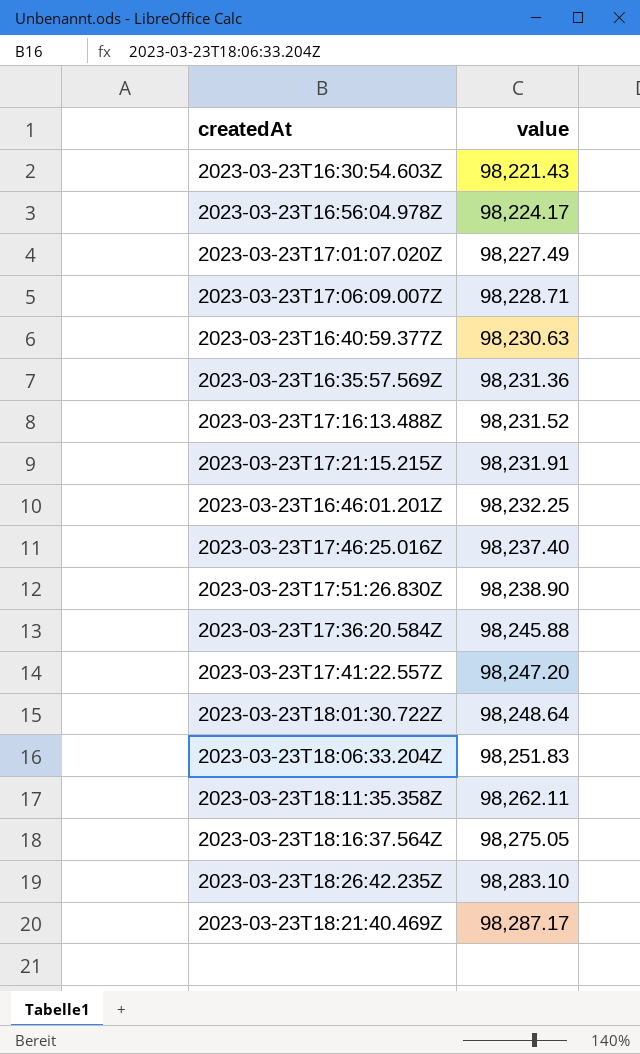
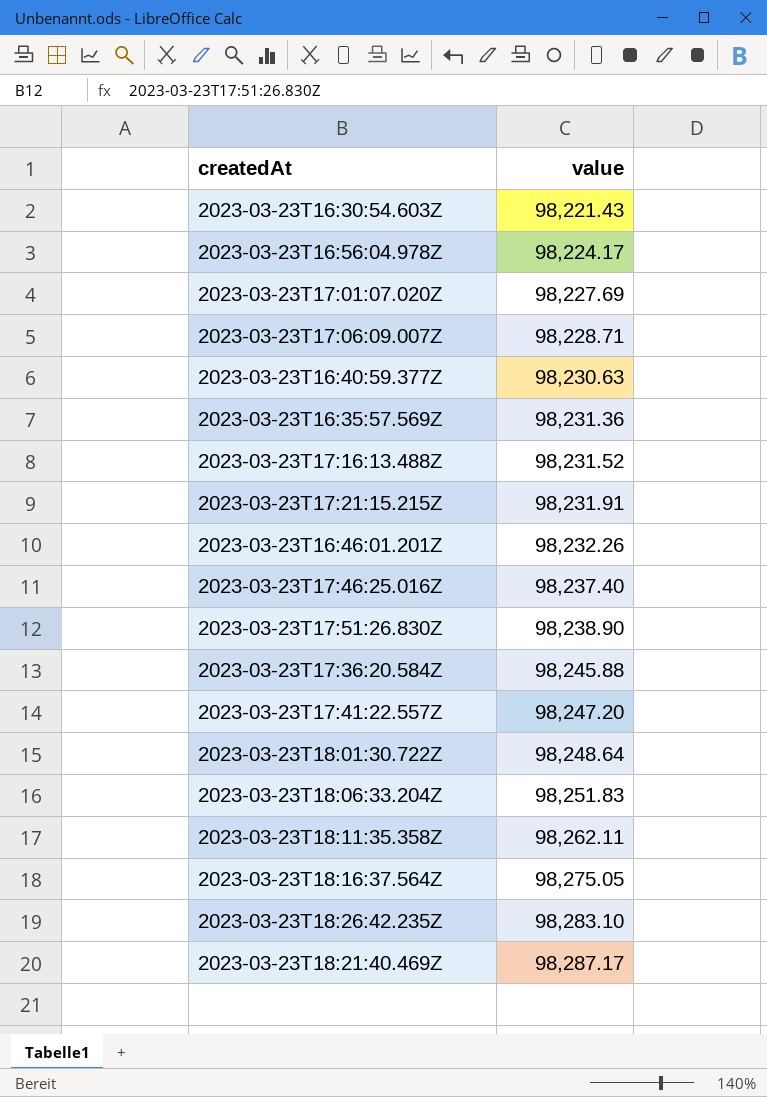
2023-03-23T17:01:07.020Z | value: 98,227.49 -> 98,227.69
2023-03-23T16:46:01.201Z | value: 98,232.25 -> 98,232.26

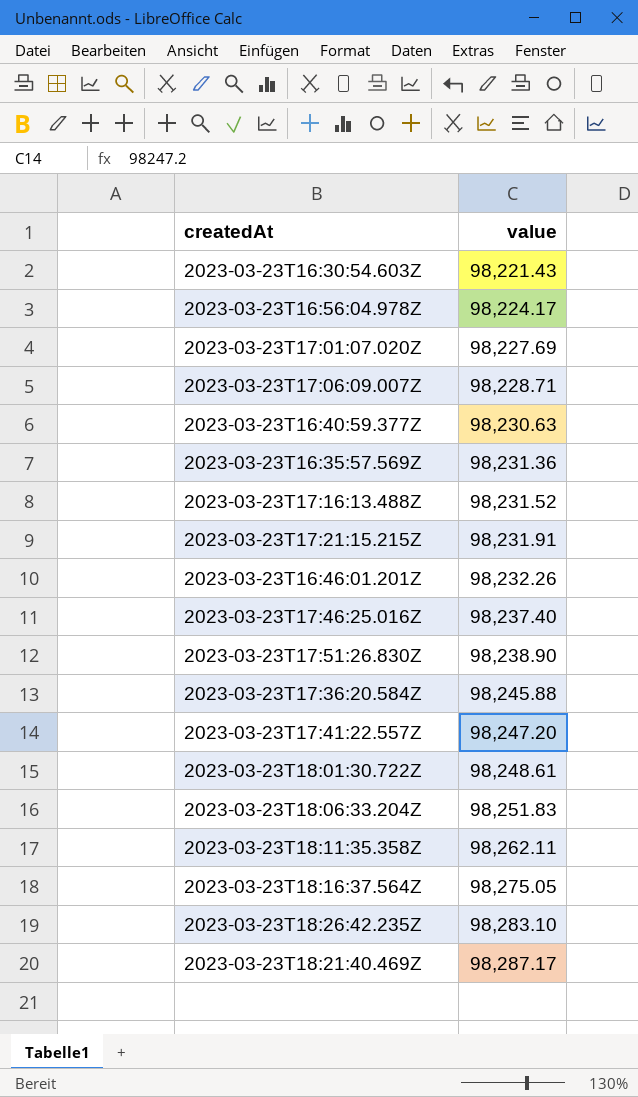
2023-03-23T18:01:30.722Z | value: 98,248.64 -> 98,248.61

